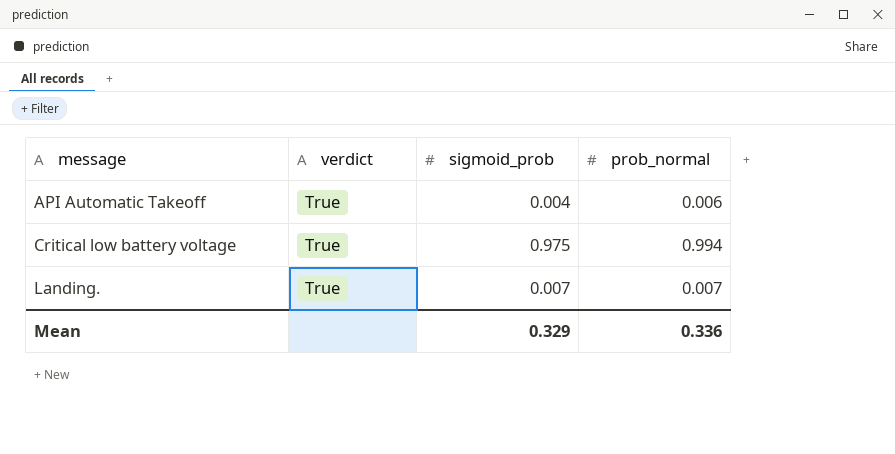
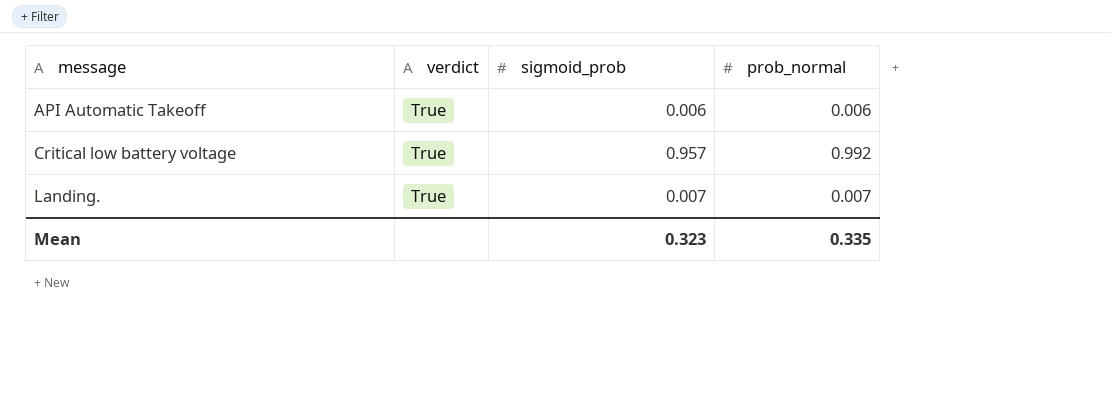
API Automatic Takeoff | sigmoid_prob: 0.004 -> 0.006
Critical low battery voltage | sigmoid_prob: 0.975 -> 0.957
Critical low battery voltage | prob_normal: 0.994 -> 0.992
Mean | sigmoid_prob: 0.329 -> 0.323
Mean | prob_normal: 0.336 -> 0.335

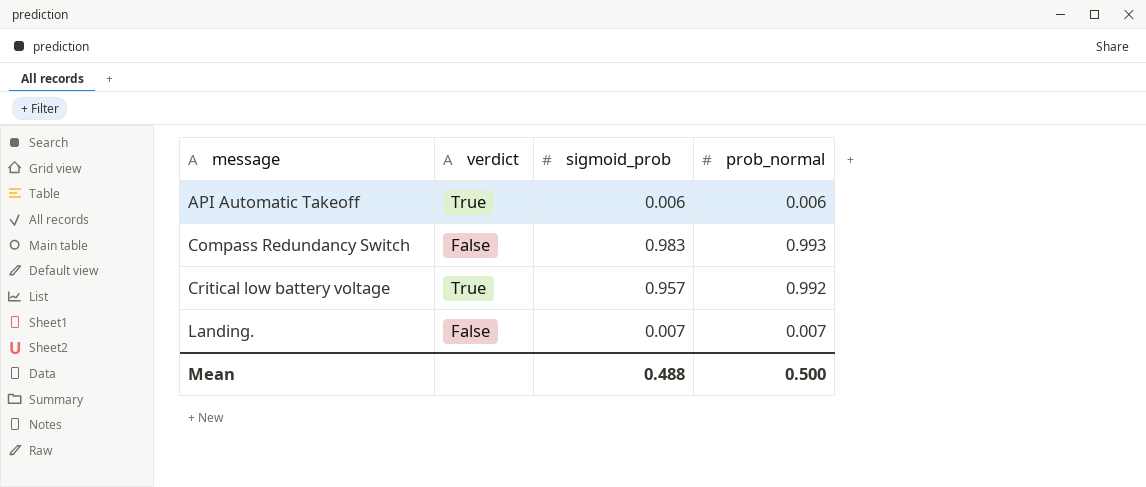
row Compass Redundancy Switch: none -> False | 0.983 | 0.993
Landing. | verdict: True -> False
Mean | sigmoid_prob: 0.323 -> 0.488
Mean | prob_normal: 0.335 -> 0.500

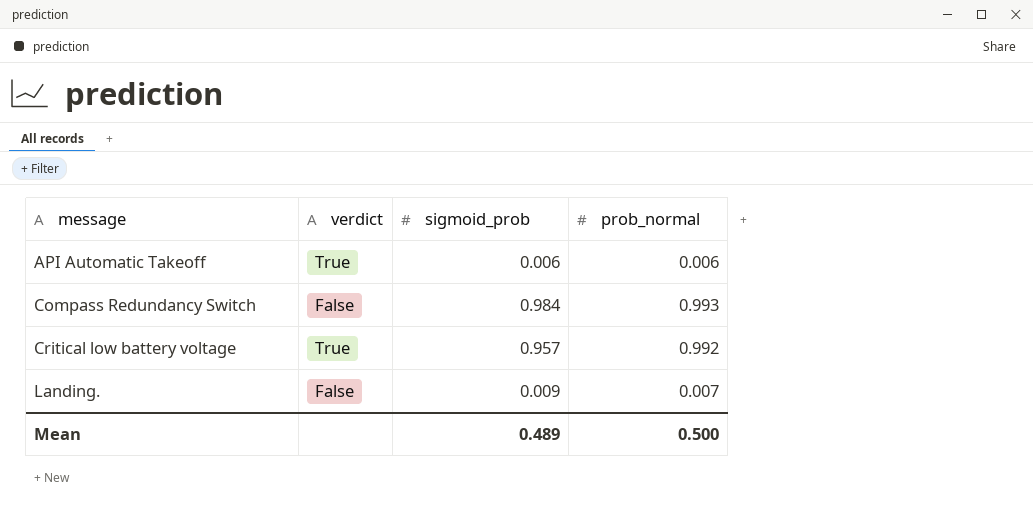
Compass Redundancy Switch | sigmoid_prob: 0.983 -> 0.984
Landing. | sigmoid_prob: 0.007 -> 0.009
Mean | sigmoid_prob: 0.488 -> 0.489

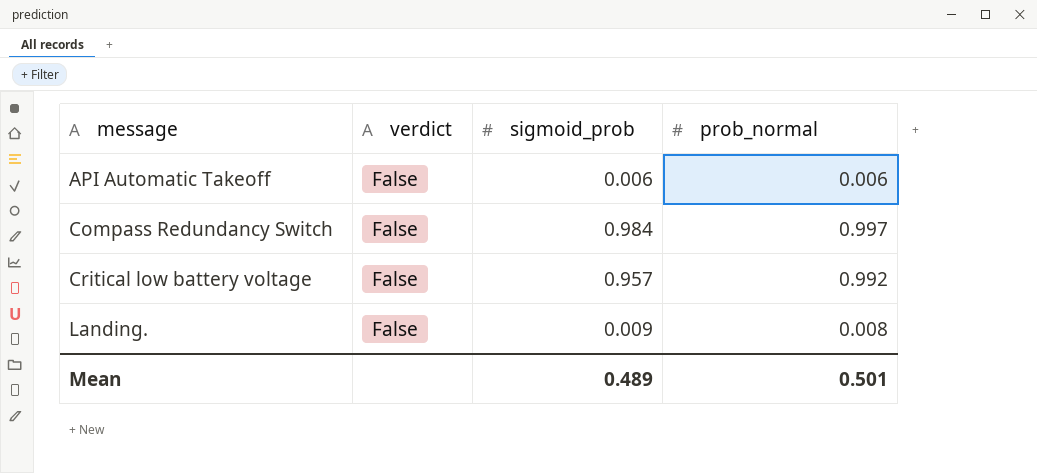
API Automatic Takeoff | verdict: True -> False
Compass Redundancy Switch | prob_normal: 0.993 -> 0.997
Critical low battery voltage | verdict: True -> False
Landing. | prob_normal: 0.007 -> 0.008
Mean | prob_normal: 0.500 -> 0.501

